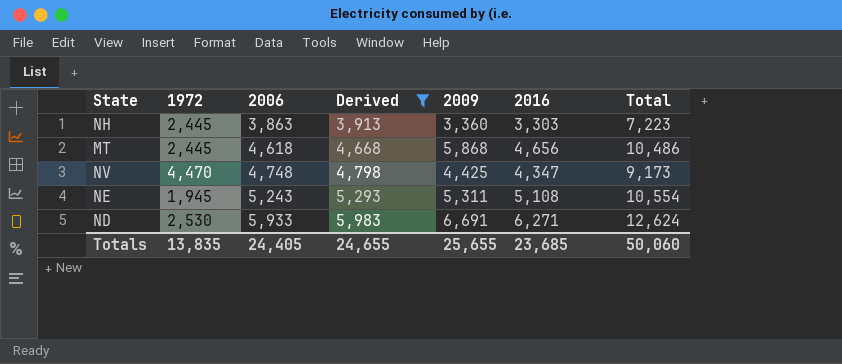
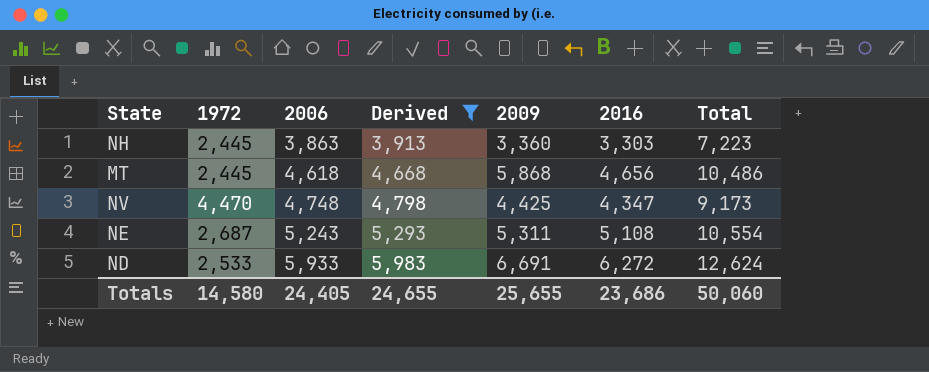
NE | 1972: 1,945 -> 2,687
ND | 1972: 2,530 -> 2,533
ND | 2016: 6,271 -> 6,272
Totals | 1972: 13,835 -> 14,580
Totals | 2016: 23,685 -> 23,686

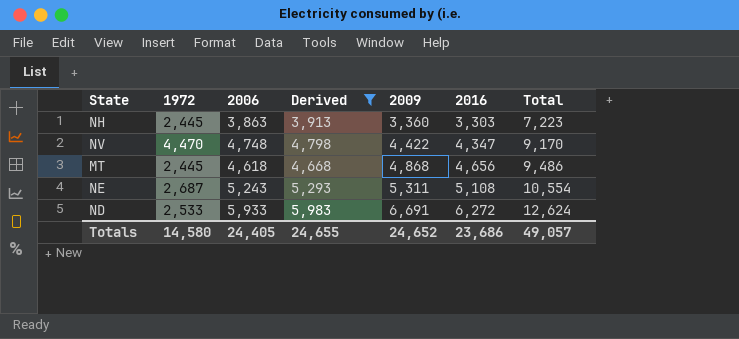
row order: 2006 ascending -> 2009 ascending
NV | 2009: 4,425 -> 4,422
NV | Total: 9,173 -> 9,170
MT | 2009: 5,868 -> 4,868
MT | Total: 10,486 -> 9,486
Totals | 2009: 25,655 -> 24,652
Totals | Total: 50,060 -> 49,057

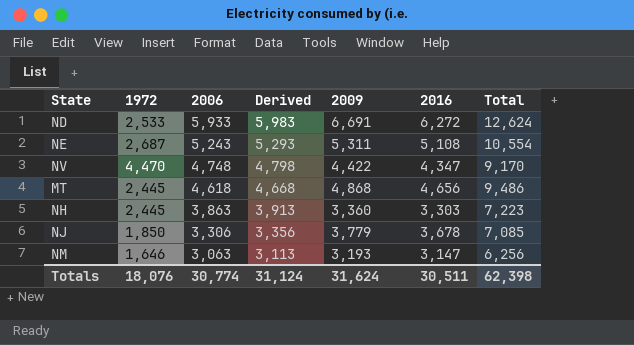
filter: Derived >= 3,913 -> none
row order: 2009 ascending -> 2006 descending
Totals | 1972: 14,580 -> 18,076
Totals | 2006: 24,405 -> 30,774
Totals | Derived: 24,655 -> 31,124
Totals | 2009: 24,652 -> 31,624
Totals | 2016: 23,686 -> 30,511
Totals | Total: 49,057 -> 62,398

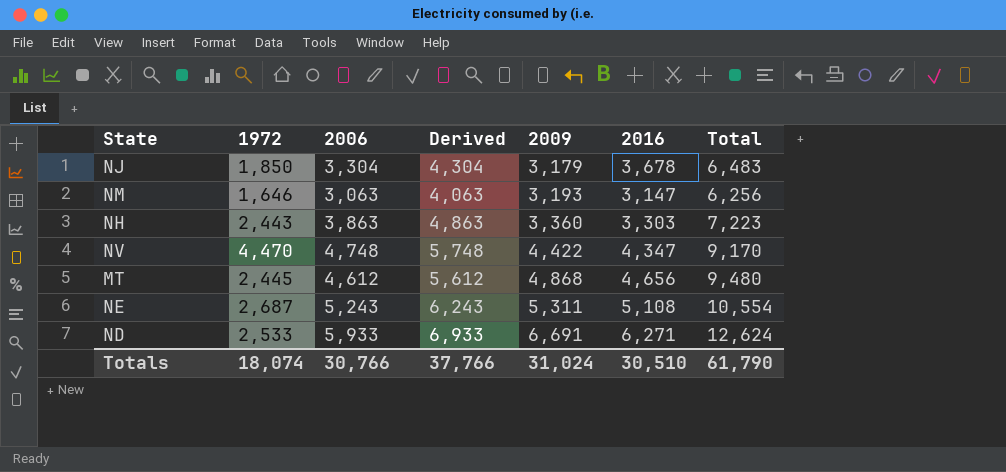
row order: 2006 descending -> 2009 ascending
column Derived | formula: [2006] + 50 -> [2006] + 1000
NJ | 2006: 3,306 -> 3,304
NJ | 2009: 3,779 -> 3,179
NJ | Total: 7,085 -> 6,483
NH | 1972: 2,445 -> 2,443
MT | 2006: 4,618 -> 4,612
MT | Total: 9,486 -> 9,480
ND | 2016: 6,272 -> 6,271
Totals | 1972: 18,076 -> 18,074
Totals | 2006: 30,774 -> 30,766
Totals | Derived: 31,124 -> 37,766
Totals | 2009: 31,624 -> 31,024
Totals | 2016: 30,511 -> 30,510
Totals | Total: 62,398 -> 61,790

